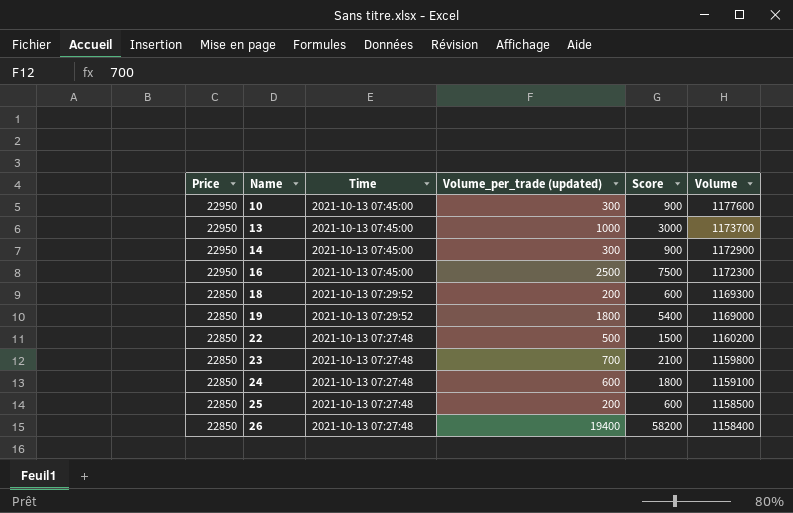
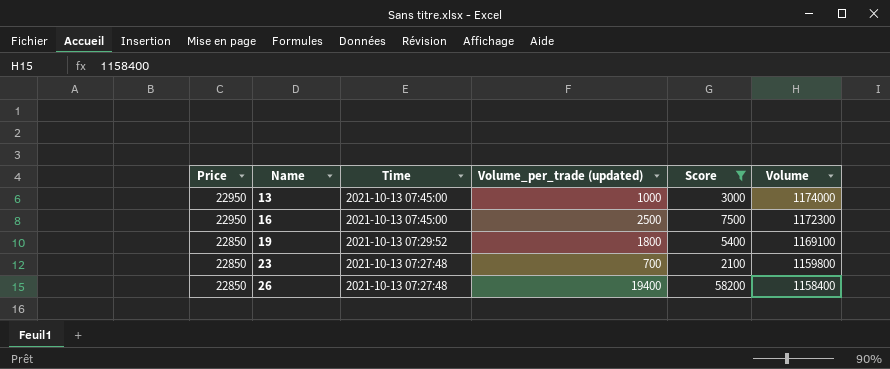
filter: none -> Score >= 2100
13 | Volume: 1173700 -> 1174000
19 | Volume: 1169000 -> 1169100

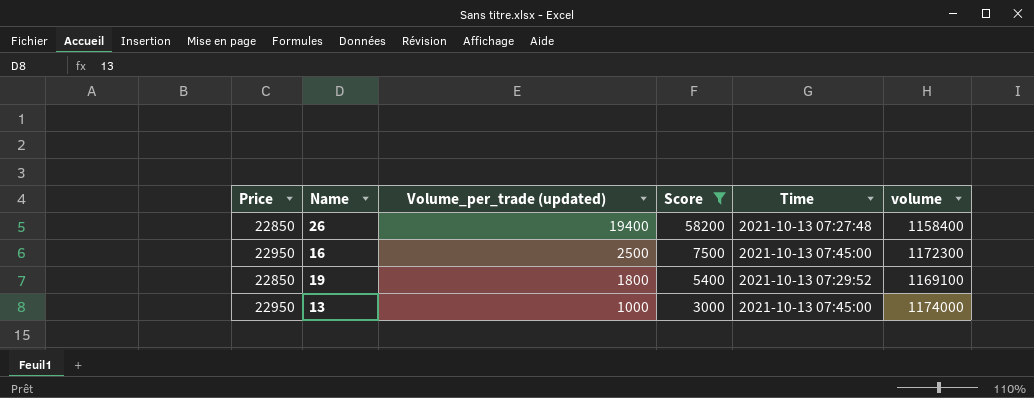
row order: Price descending -> Volume_per_trade (updated) descending
column Time | position: 3 -> 5
column name: Volume -> volume
row 23: 22850 | 2021-10-13 07:27:48 | 700 | 2100 | 1159800 -> none

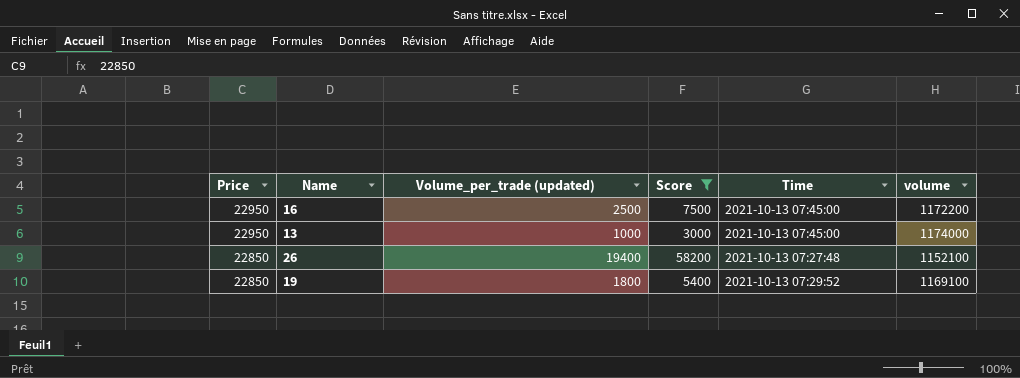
row order: Volume_per_trade (updated) descending -> Price descending
16 | volume: 1172300 -> 1172200
26 | volume: 1158400 -> 1152100

